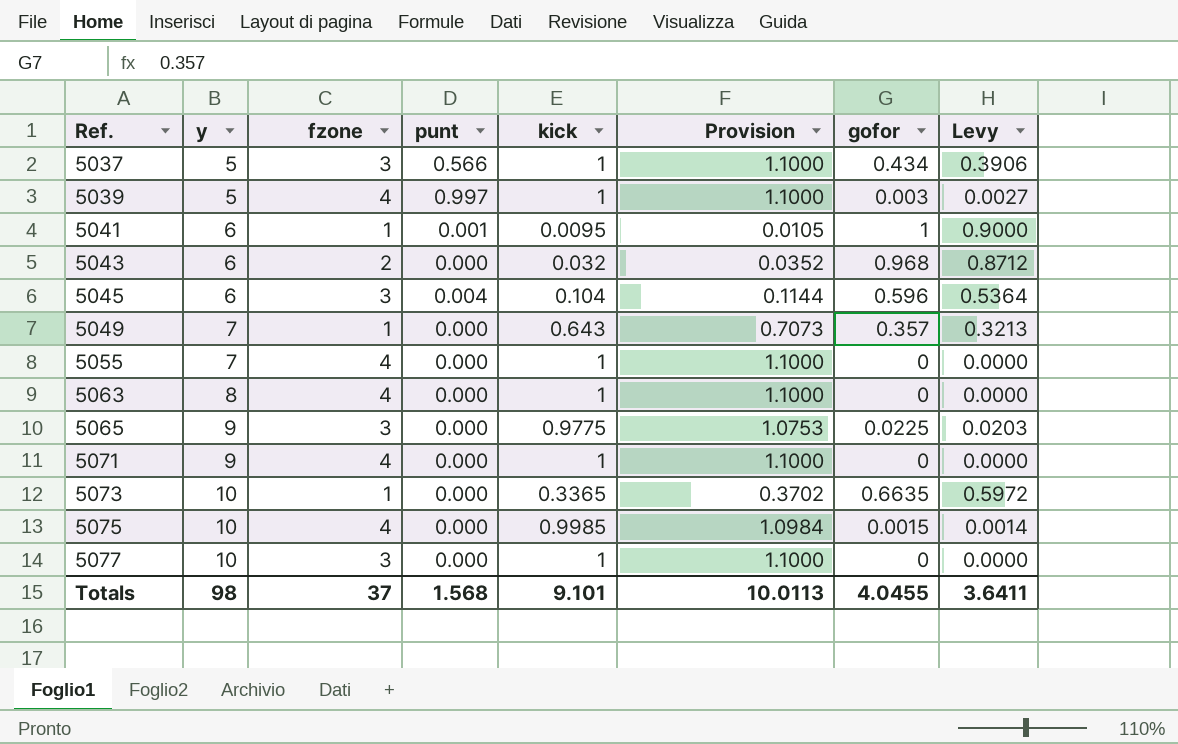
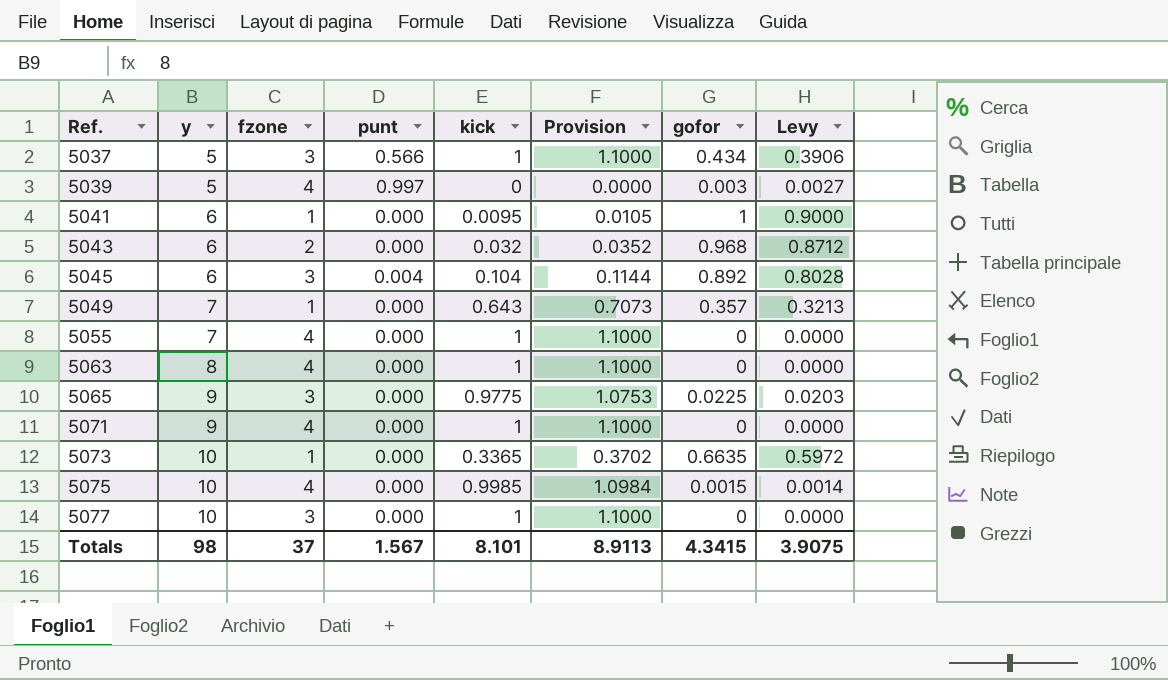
5039 | kick: 1 -> 0
5039 | Provision: 1.1000 -> 0.0000
5041 | punt: 0.001 -> 0.000
5045 | gofor: 0.596 -> 0.892
5045 | Levy: 0.5364 -> 0.8028
Totals | punt: 1.568 -> 1.567
Totals | kick: 9.101 -> 8.101
Totals | Provision: 10.0113 -> 8.9113
Totals | gofor: 4.0455 -> 4.3415
Totals | Levy: 3.6411 -> 3.9075

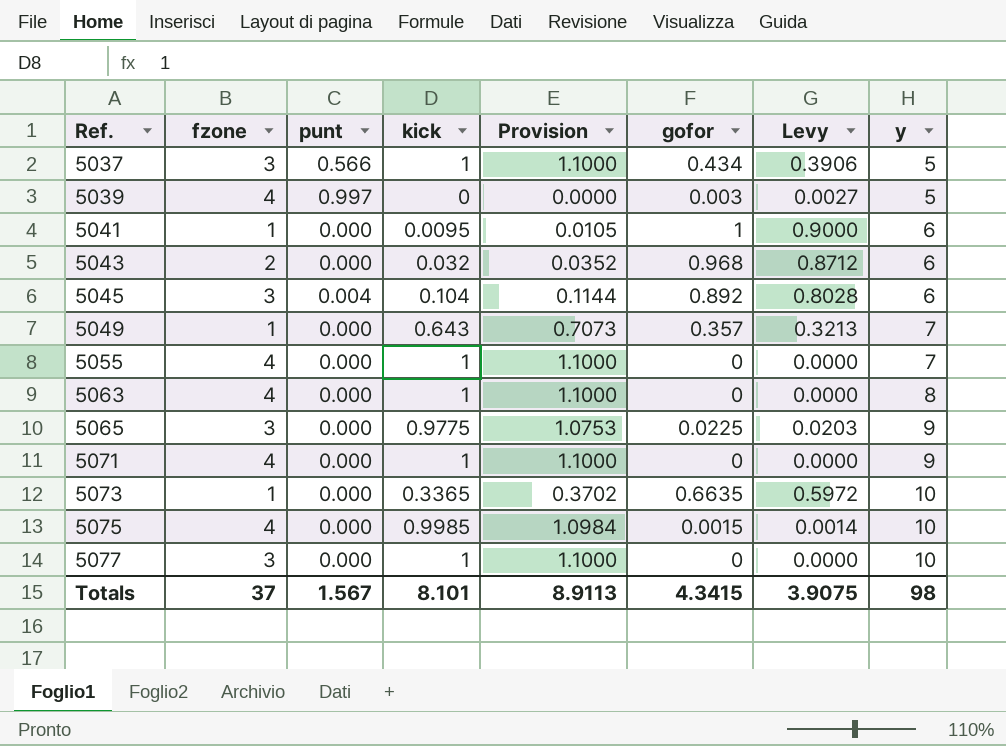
column y | position: 2 -> 8

